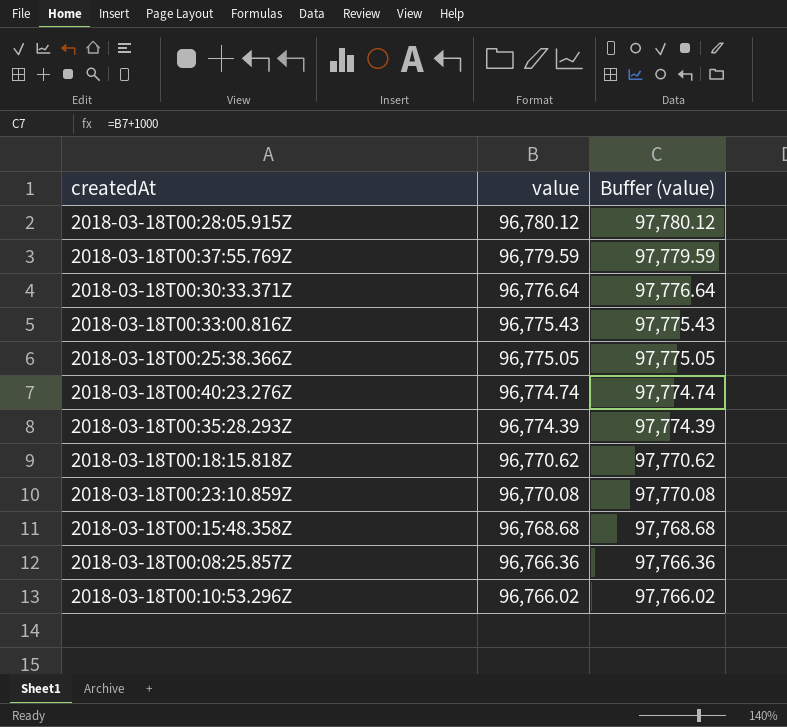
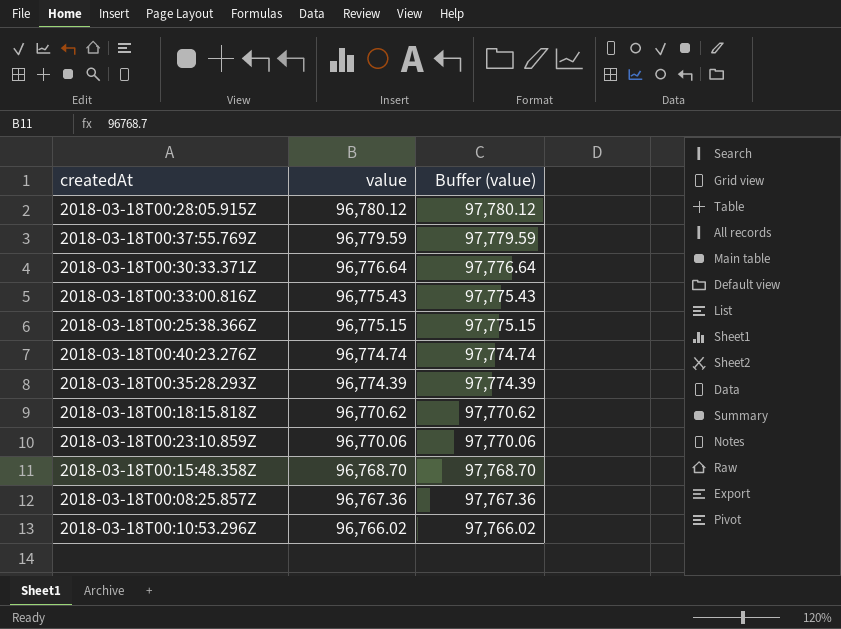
2018-03-18T00:25:38.366Z | value: 96,775.05 -> 96,775.15
2018-03-18T00:25:38.366Z | Buffer (value): 97,775.05 -> 97,775.15
2018-03-18T00:23:10.859Z | value: 96,770.08 -> 96,770.06
2018-03-18T00:23:10.859Z | Buffer (value): 97,770.08 -> 97,770.06
2018-03-18T00:15:48.358Z | value: 96,768.68 -> 96,768.70
2018-03-18T00:15:48.358Z | Buffer (value): 97,768.68 -> 97,768.70
2018-03-18T00:08:25.857Z | value: 96,766.36 -> 96,767.36
2018-03-18T00:08:25.857Z | Buffer (value): 97,766.36 -> 97,767.36

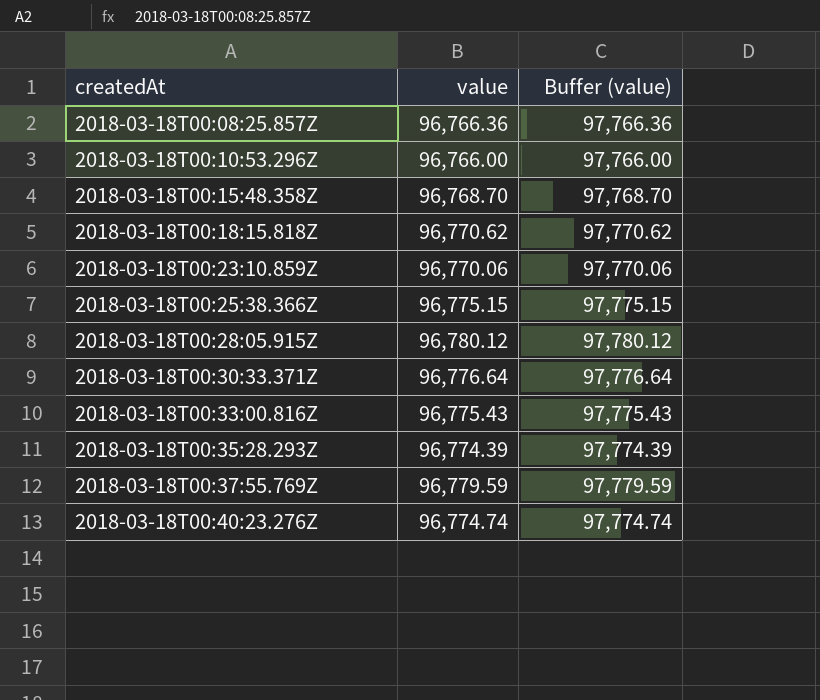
row order: value descending -> createdAt ascending
2018-03-18T00:08:25.857Z | value: 96,767.36 -> 96,766.36
2018-03-18T00:08:25.857Z | Buffer (value): 97,767.36 -> 97,766.36
2018-03-18T00:10:53.296Z | value: 96,766.02 -> 96,766.00
2018-03-18T00:10:53.296Z | Buffer (value): 97,766.02 -> 97,766.00

